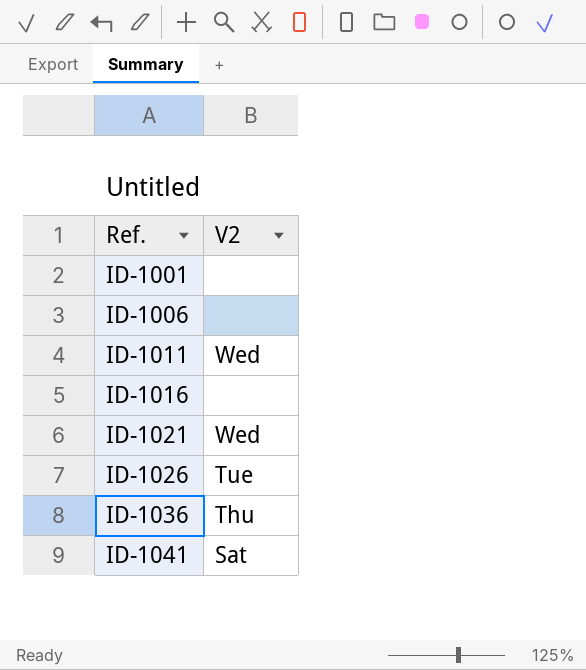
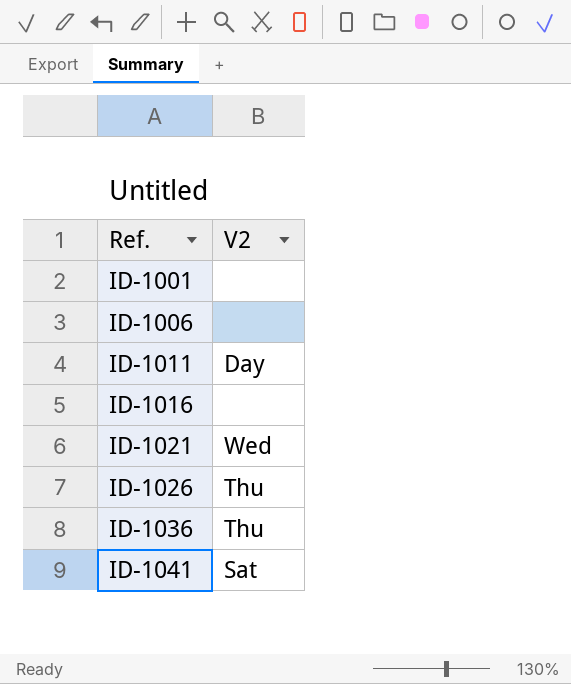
ID-1011 | V2: Wed -> Day
ID-1026 | V2: Tue -> Thu

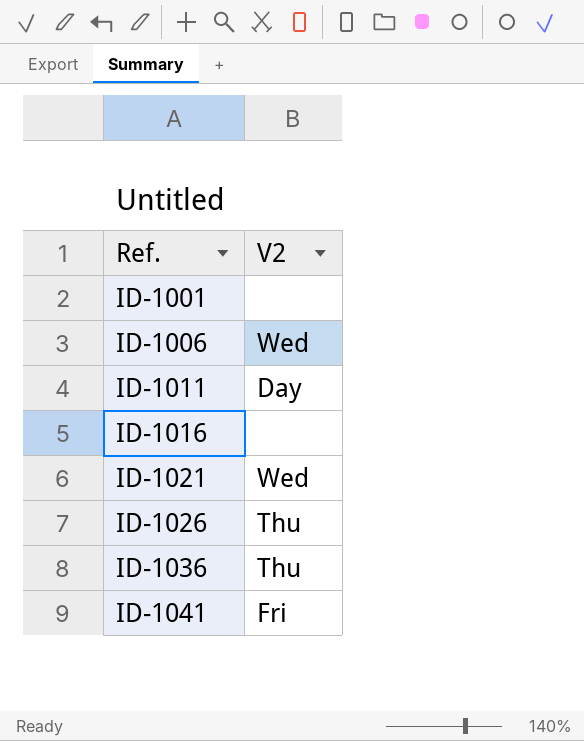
ID-1006 | V2: none -> Wed
ID-1041 | V2: Sat -> Fri

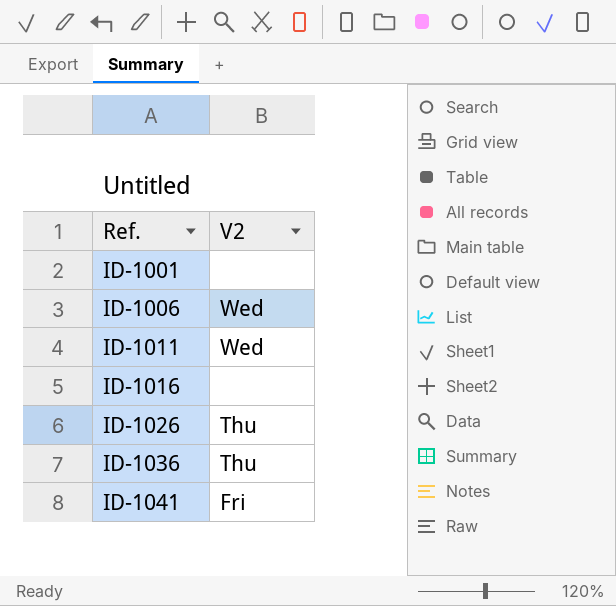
row ID-1021: Wed -> none
ID-1011 | V2: Day -> Wed

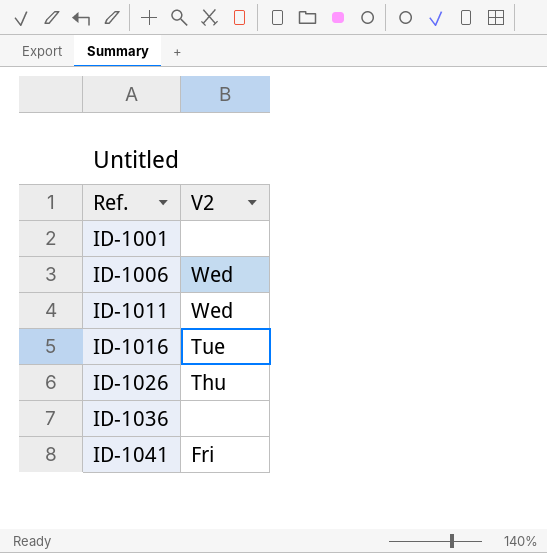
ID-1016 | V2: none -> Tue
ID-1036 | V2: Thu -> none

